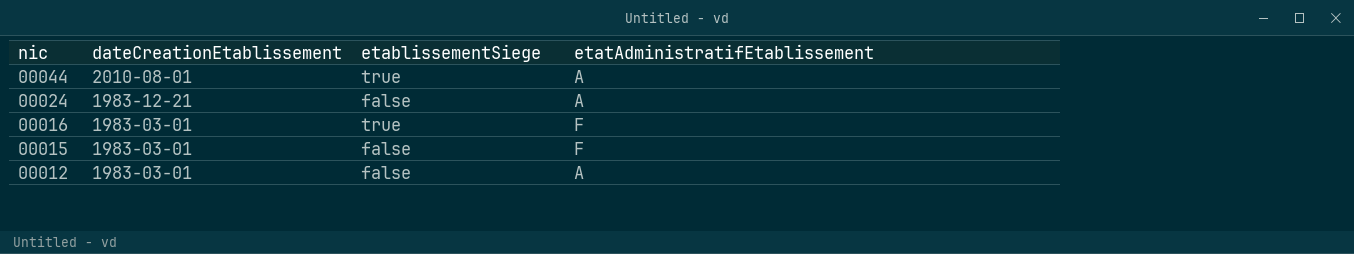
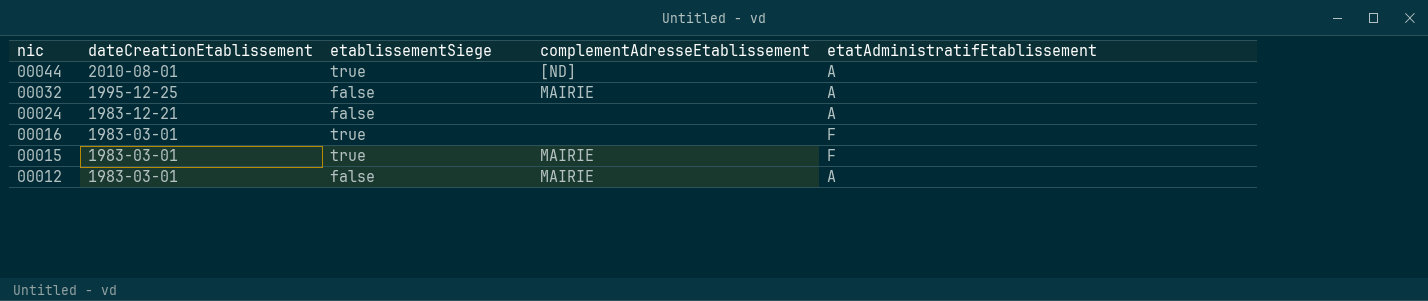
column complementAdresseEtablissement | position: none -> 4
row 00032: none -> 1995-12-25 | false | MAIRIE | A
00015 | etablissementSiege: false -> true

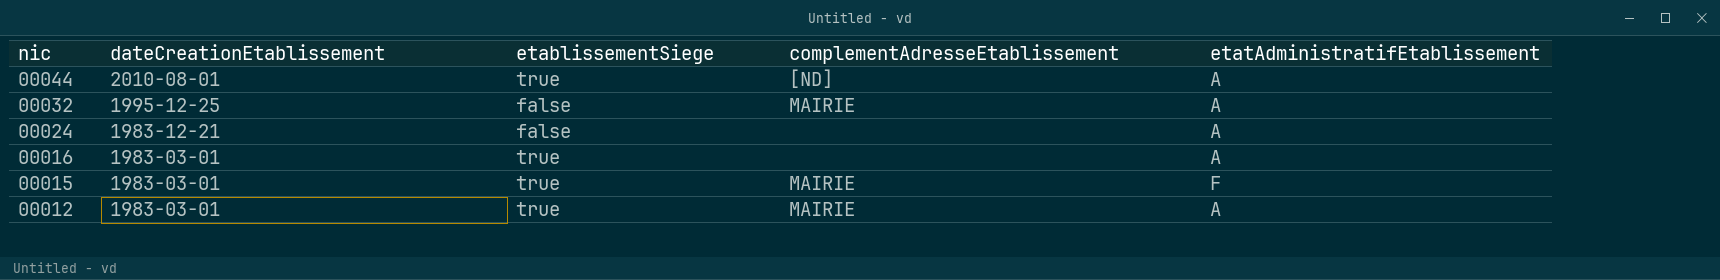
00016 | etatAdministratifEtablissement: F -> A
00012 | etablissementSiege: false -> true

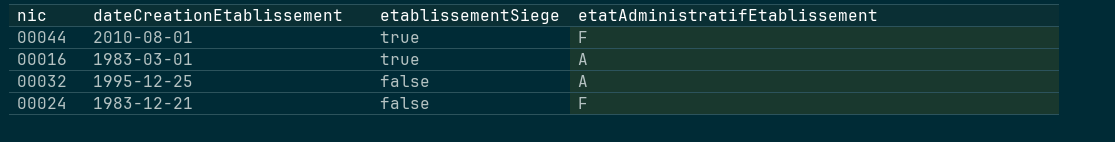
row order: nic descending -> etablissementSiege descending
column complementAdresseEtablissement | position: 4 -> none
row 00015: 1983-03-01 | true | MAIRIE | F -> none
row 00012: 1983-03-01 | true | MAIRIE | A -> none
00044 | etatAdministratifEtablissement: A -> F
00024 | etatAdministratifEtablissement: A -> F

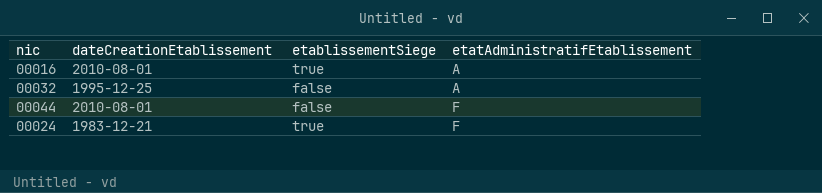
row order: etablissementSiege descending -> etatAdministratifEtablissement ascending
00016 | dateCreationEtablissement: 1983-03-01 -> 2010-08-01
00044 | etablissementSiege: true -> false
00024 | etablissementSiege: false -> true

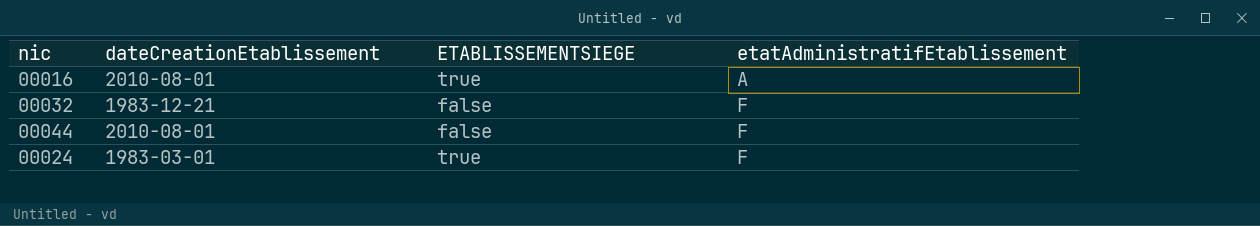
column name: etablissementSiege -> ETABLISSEMENTSIEGE
00032 | dateCreationEtablissement: 1995-12-25 -> 1983-12-21
00032 | etatAdministratifEtablissement: A -> F
00024 | dateCreationEtablissement: 1983-12-21 -> 1983-03-01

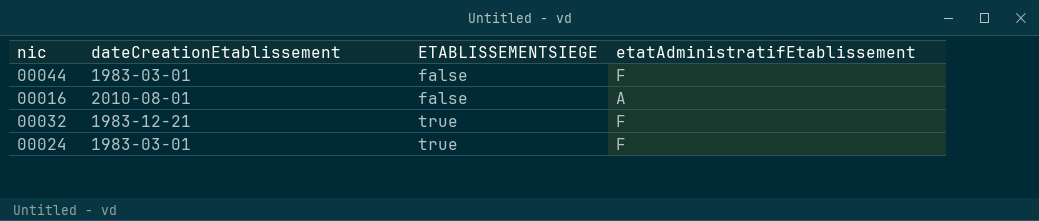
row order: etatAdministratifEtablissement ascending -> ETABLISSEMENTSIEGE ascending
00044 | dateCreationEtablissement: 2010-08-01 -> 1983-03-01
00016 | ETABLISSEMENTSIEGE: true -> false
00032 | ETABLISSEMENTSIEGE: false -> true

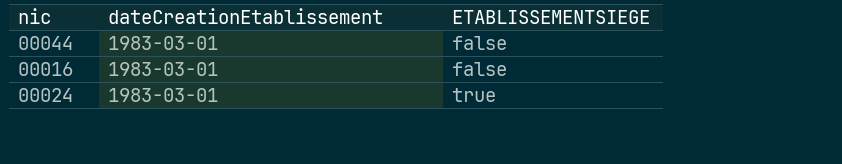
column etatAdministratifEtablissement | position: 4 -> none
row 00032: 1983-12-21 | true | F -> none
00016 | dateCreationEtablissement: 2010-08-01 -> 1983-03-01

